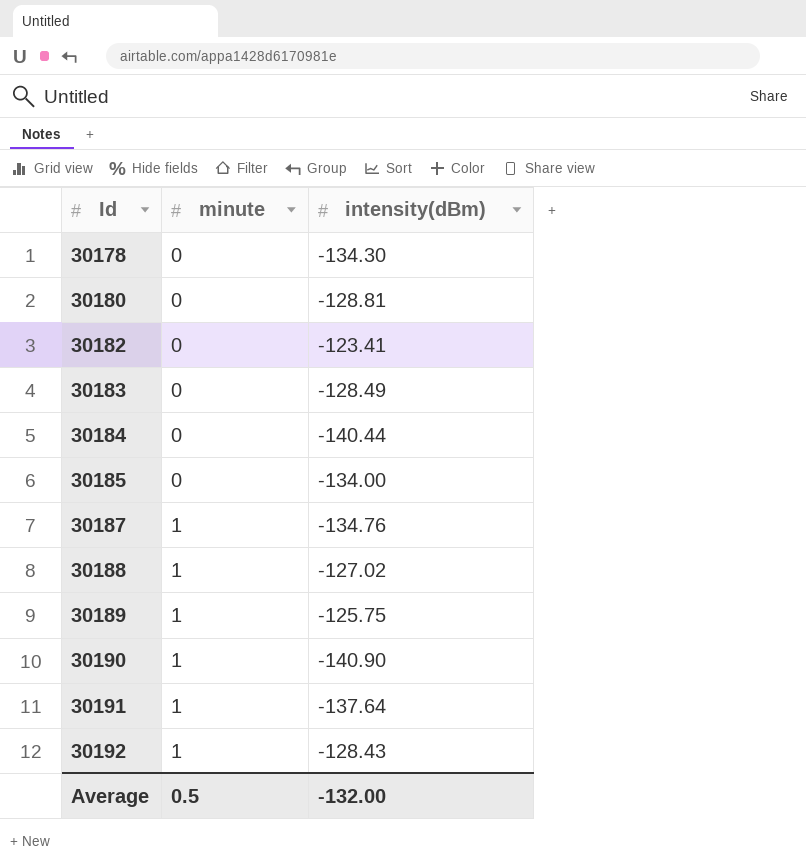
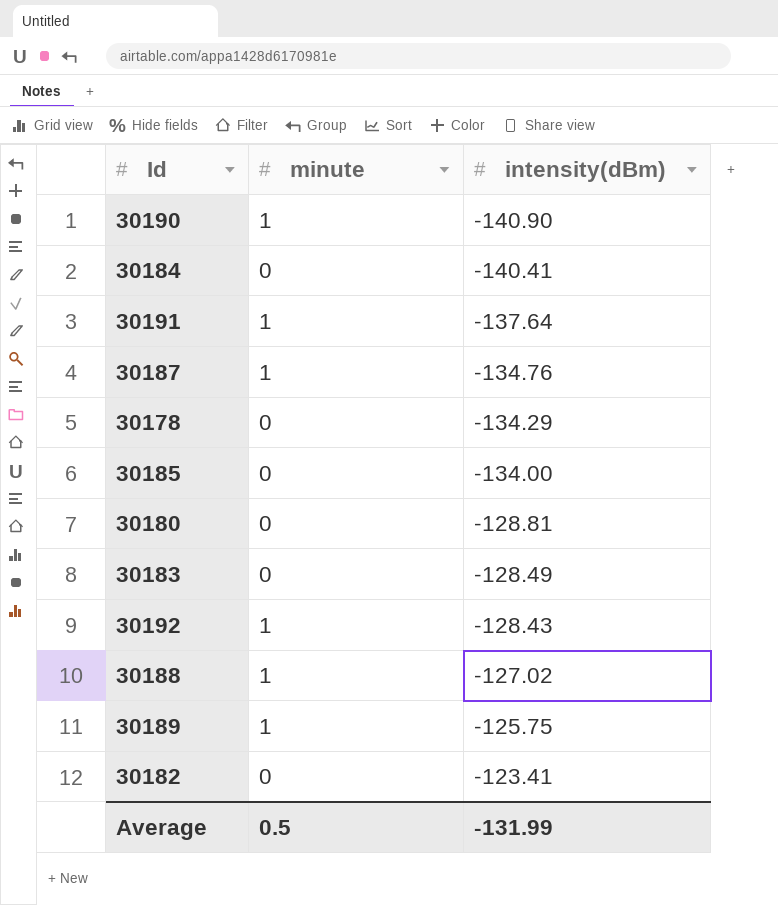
row order: Id ascending -> intensity(dBm) ascending
30184 | intensity(dBm): -140.44 -> -140.41
30178 | intensity(dBm): -134.30 -> -134.29
Average | intensity(dBm): -132.00 -> -131.99

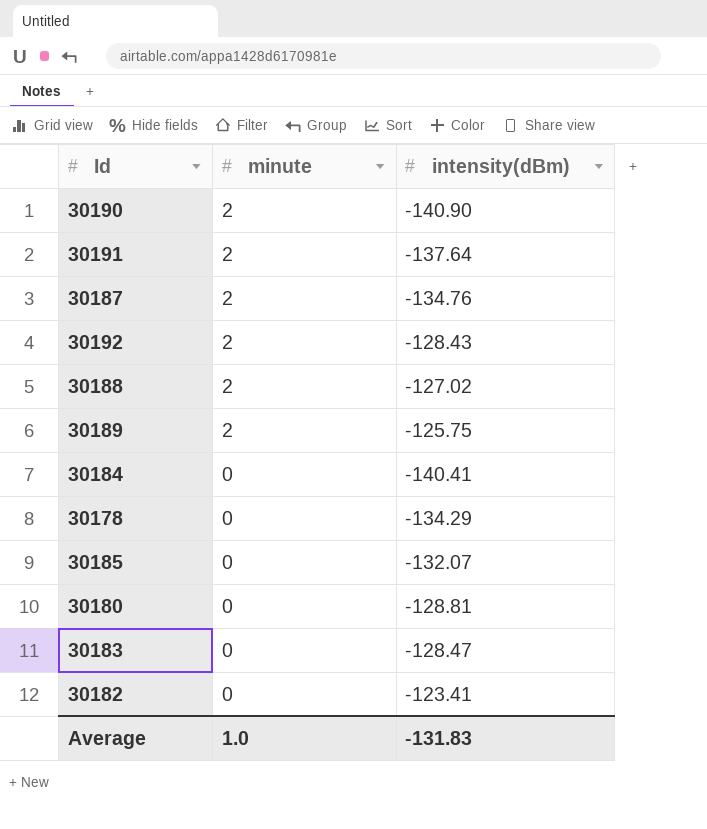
row order: intensity(dBm) ascending -> minute descending
30190 | minute: 1 -> 2
30191 | minute: 1 -> 2
30187 | minute: 1 -> 2
30192 | minute: 1 -> 2
30188 | minute: 1 -> 2
30189 | minute: 1 -> 2
30185 | intensity(dBm): -134.00 -> -132.07
30183 | intensity(dBm): -128.49 -> -128.47
Average | minute: 0.5 -> 1.0
Average | intensity(dBm): -131.99 -> -131.83

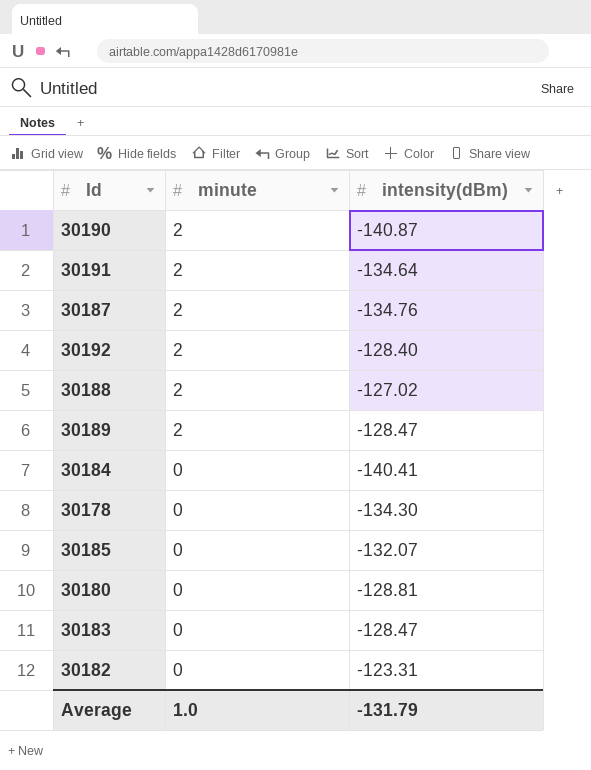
30190 | intensity(dBm): -140.90 -> -140.87
30191 | intensity(dBm): -137.64 -> -134.64
30192 | intensity(dBm): -128.43 -> -128.40
30189 | intensity(dBm): -125.75 -> -128.47
30178 | intensity(dBm): -134.29 -> -134.30
30182 | intensity(dBm): -123.41 -> -123.31
Average | intensity(dBm): -131.83 -> -131.79

